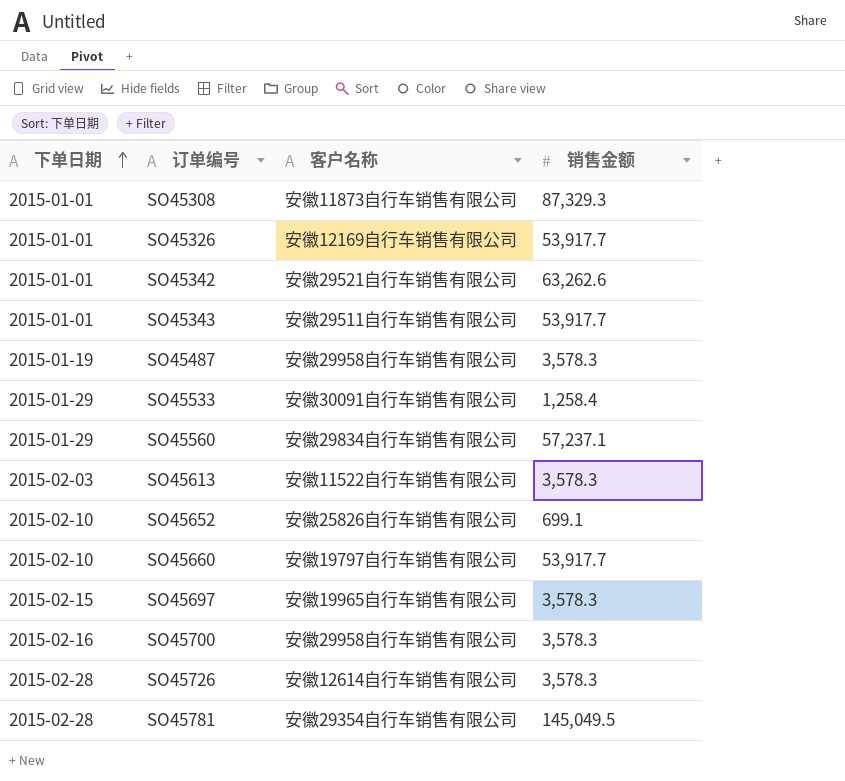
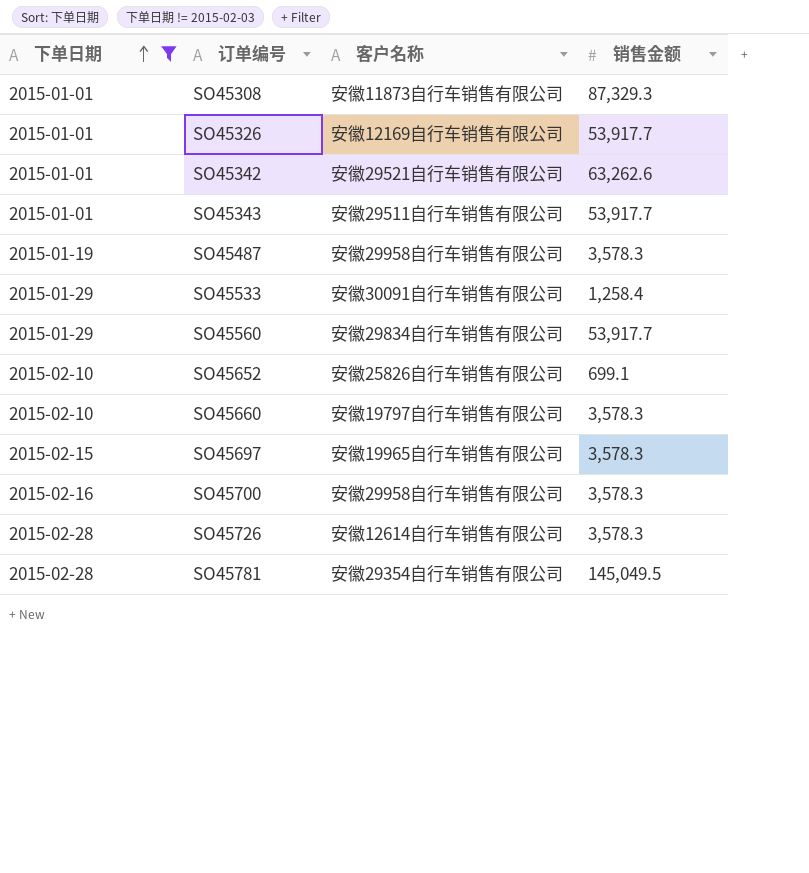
filter: none -> 下单日期 != 2015-02-03
SO45560 | 销售金额: 57,237.1 -> 53,917.7
SO45660 | 销售金额: 53,917.7 -> 3,578.3

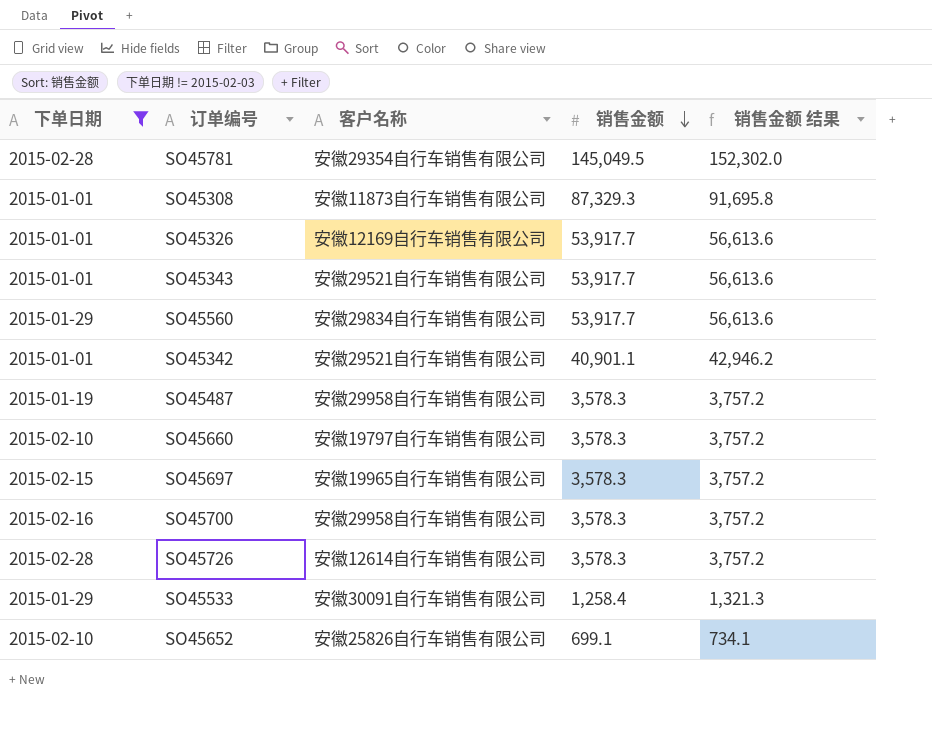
row order: 下单日期 ascending -> 销售金额 descending
column 销售金额 结果 | formula: none -> [销售金额] * 1.05
SO45343 | 客户名称: 安徽29511自行车销售有限公司 -> 安徽29521自行车销售有限公司
SO45342 | 销售金额: 63,262.6 -> 40,901.1

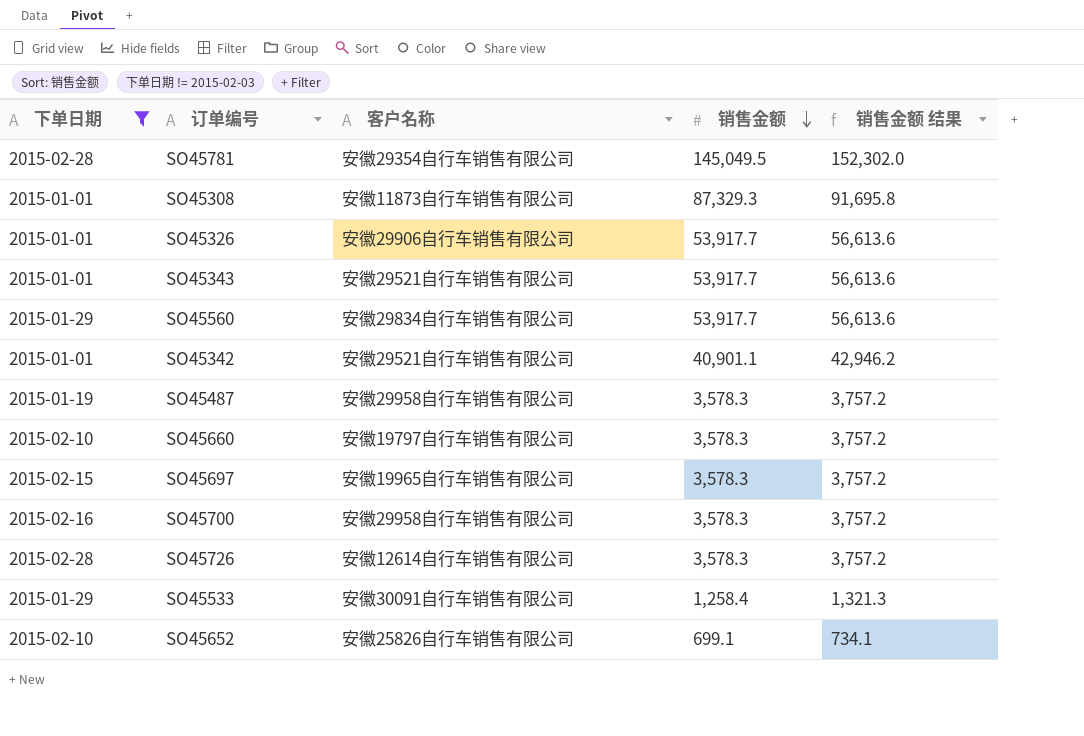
SO45326 | 客户名称: 安徽12169自行车销售有限公司 -> 安徽29906自行车销售有限公司

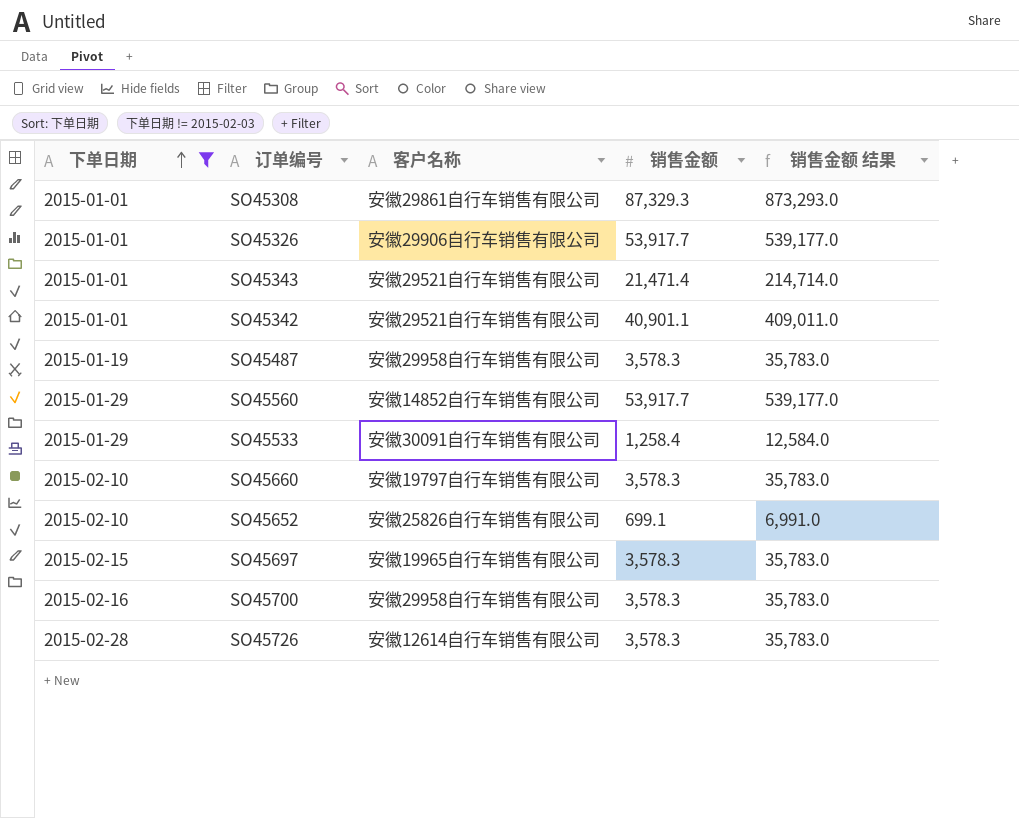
row order: 销售金额 descending -> 下单日期 ascending
column 销售金额 结果 | formula: [销售金额] * 1.05 -> [销售金额] * 10
row SO45781: 2015-02-28 | 安徽29354自行车销售有限公司 | 145,049.5 | 152,302.0 -> none
SO45308 | 客户名称: 安徽11873自行车销售有限公司 -> 安徽29861自行车销售有限公司
SO45343 | 销售金额: 53,917.7 -> 21,471.4
SO45560 | 客户名称: 安徽29834自行车销售有限公司 -> 安徽14852自行车销售有限公司

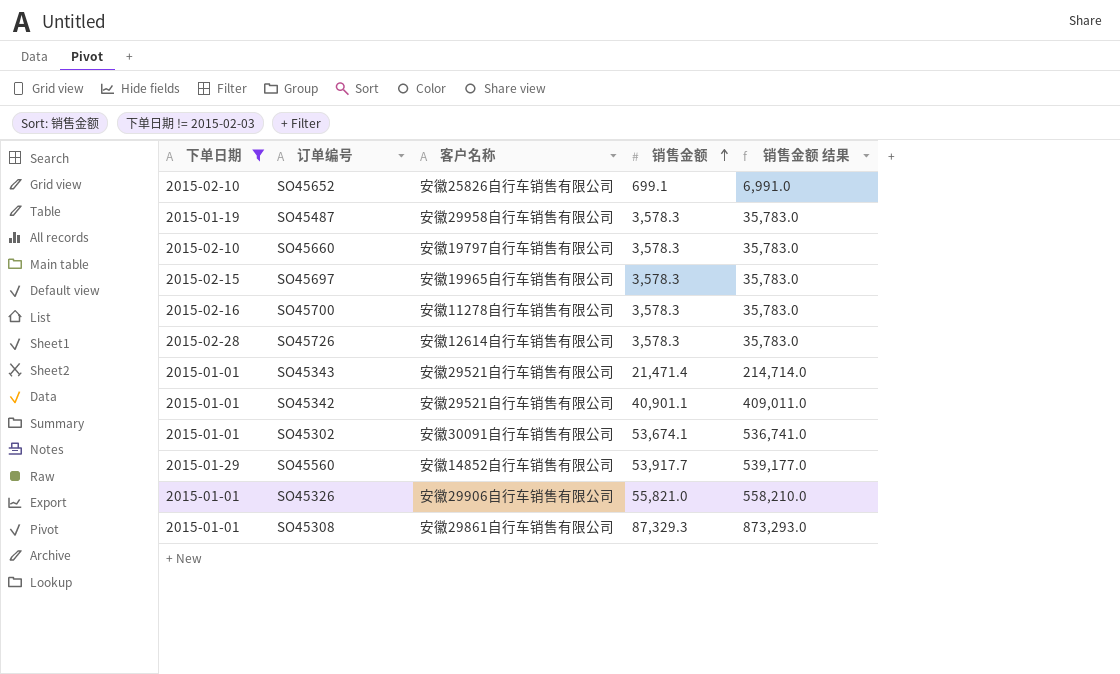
row order: 下单日期 ascending -> 销售金额 ascending
row SO45533: 2015-01-29 | 安徽30091自行车销售有限公司 | 1,258.4 | 12,584.0 -> none
SO45700 | 客户名称: 安徽29958自行车销售有限公司 -> 安徽11278自行车销售有限公司
row SO45302: none -> 2015-01-01 | 安徽30091自行车销售有限公司 | 53,674.1 | 536,741.0
SO45326 | 销售金额: 53,917.7 -> 55,821.0
SO45326 | 销售金额 结果: 539,177.0 -> 558,210.0

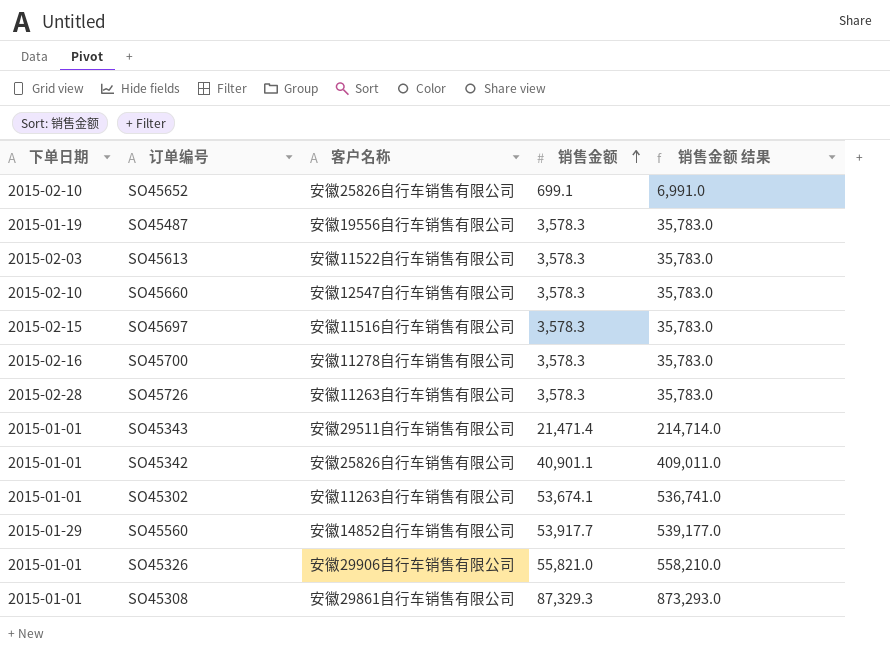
filter: 下单日期 != 2015-02-03 -> none
SO45487 | 客户名称: 安徽29958自行车销售有限公司 -> 安徽19556自行车销售有限公司
SO45660 | 客户名称: 安徽19797自行车销售有限公司 -> 安徽12547自行车销售有限公司
SO45697 | 客户名称: 安徽19965自行车销售有限公司 -> 安徽11516自行车销售有限公司
SO45726 | 客户名称: 安徽12614自行车销售有限公司 -> 安徽11263自行车销售有限公司
SO45343 | 客户名称: 安徽29521自行车销售有限公司 -> 安徽29511自行车销售有限公司
SO45342 | 客户名称: 安徽29521自行车销售有限公司 -> 安徽25826自行车销售有限公司
SO45302 | 客户名称: 安徽30091自行车销售有限公司 -> 安徽11263自行车销售有限公司

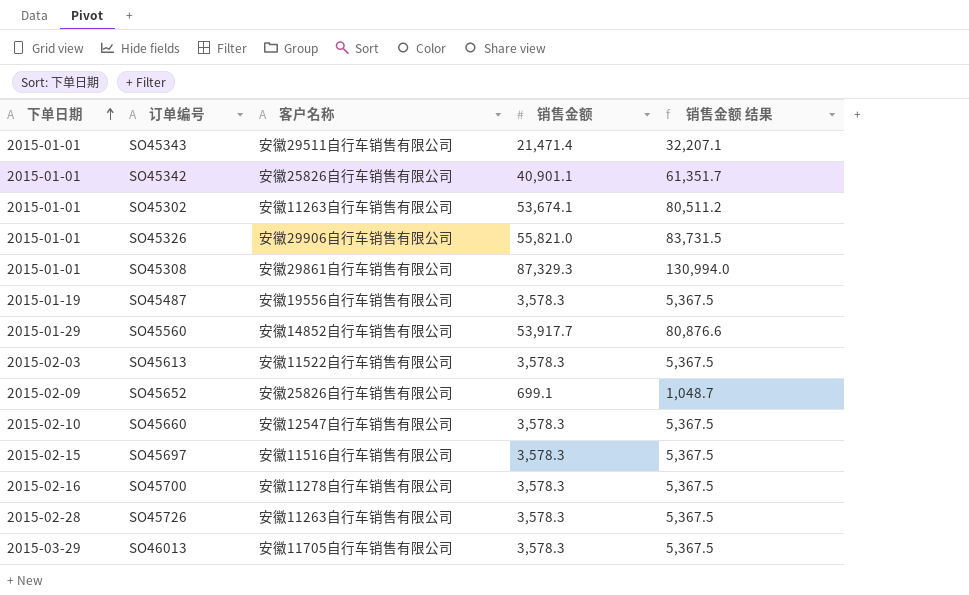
row order: 销售金额 ascending -> 下单日期 ascending
column 销售金额 结果 | formula: [销售金额] * 10 -> [销售金额] * 1.5
SO45652 | 下单日期: 2015-02-10 -> 2015-02-09
row SO46013: none -> 2015-03-29 | 安徽11705自行车销售有限公司 | 3,578.3 | 5,367.5

